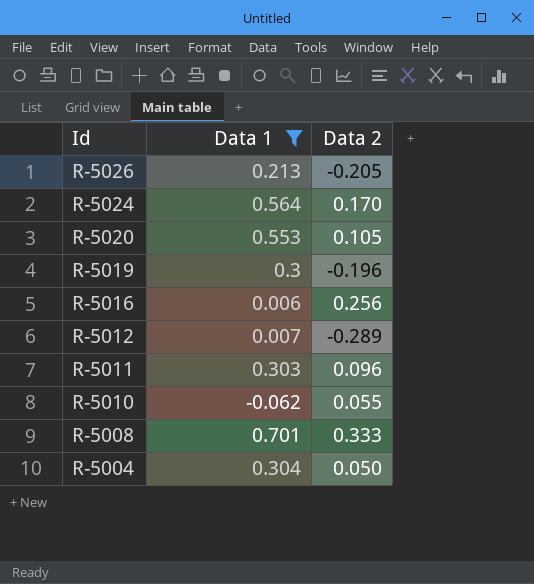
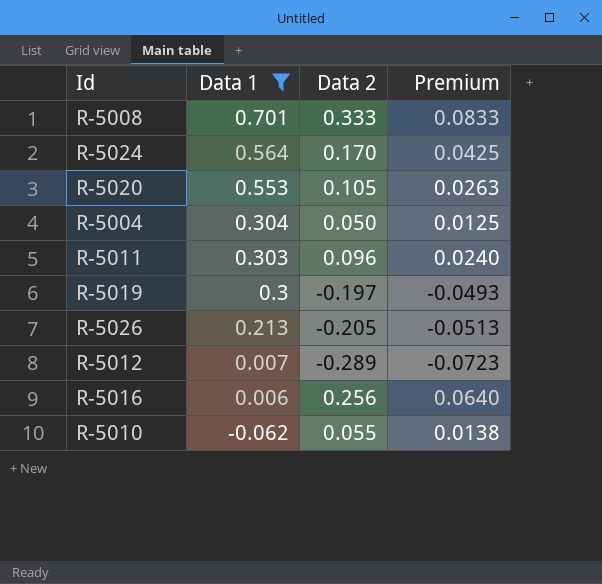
row order: Id descending -> Data 1 descending
column Premium | formula: none -> [Data 2] * 0.25
R-5019 | Data 2: -0.196 -> -0.197

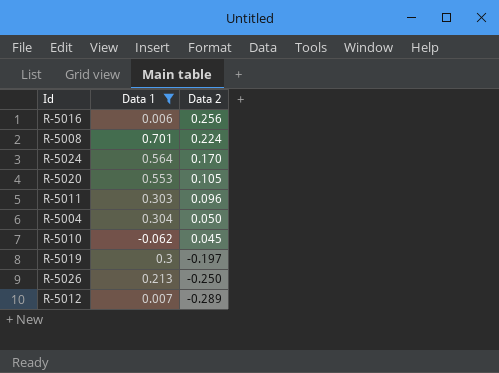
row order: Data 1 descending -> Data 2 descending
column Premium | formula: [Data 2] * 0.25 -> none
R-5008 | Data 2: 0.333 -> 0.224
R-5010 | Data 2: 0.055 -> 0.045
R-5026 | Data 2: -0.205 -> -0.250

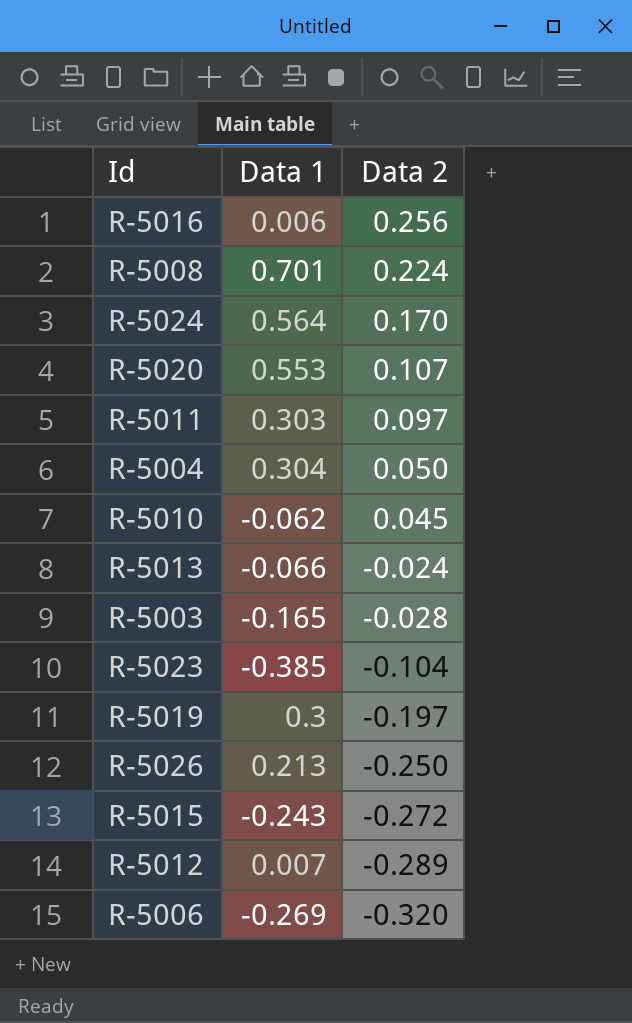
filter: Data 1 >= -0.062 -> none
R-5020 | Data 2: 0.105 -> 0.107
R-5011 | Data 2: 0.096 -> 0.097

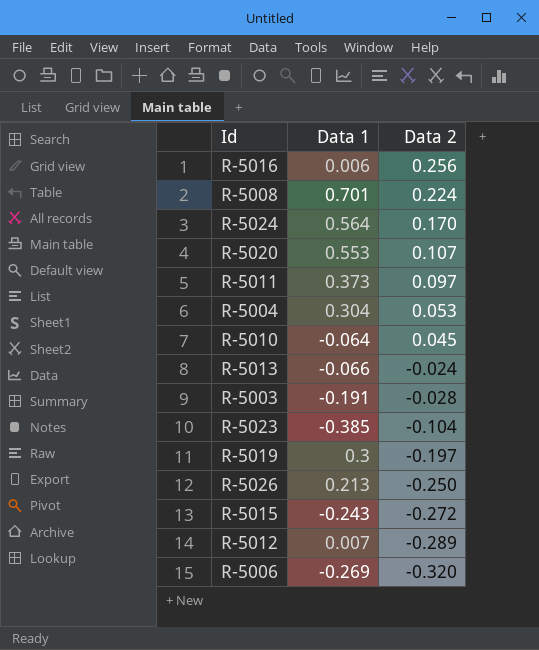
R-5011 | Data 1: 0.303 -> 0.373
R-5004 | Data 2: 0.050 -> 0.053
R-5010 | Data 1: -0.062 -> -0.064
R-5003 | Data 1: -0.165 -> -0.191

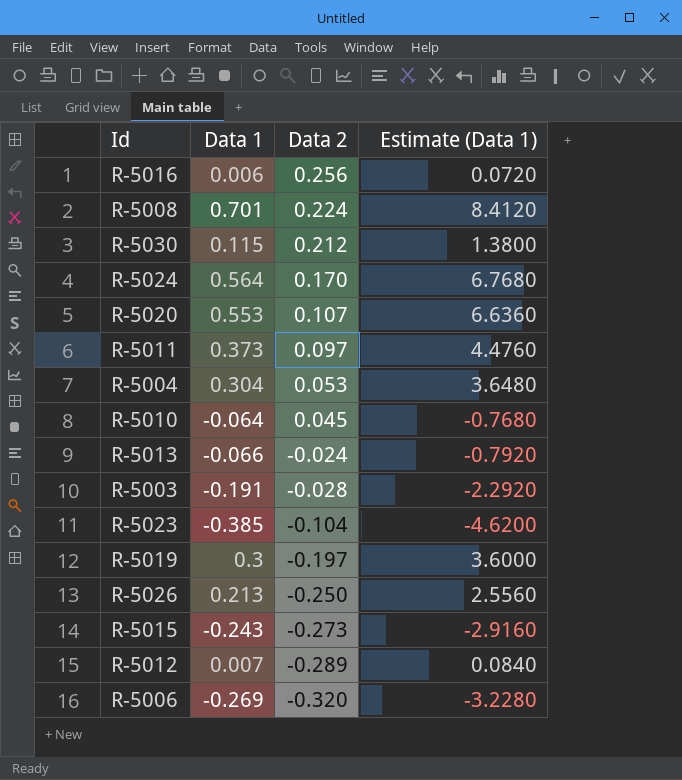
column Estimate (Data 1) | formula: none -> [Data 1] * 12
row R-5030: none -> 0.115 | 0.212 | 1.3800
R-5015 | Data 2: -0.272 -> -0.273

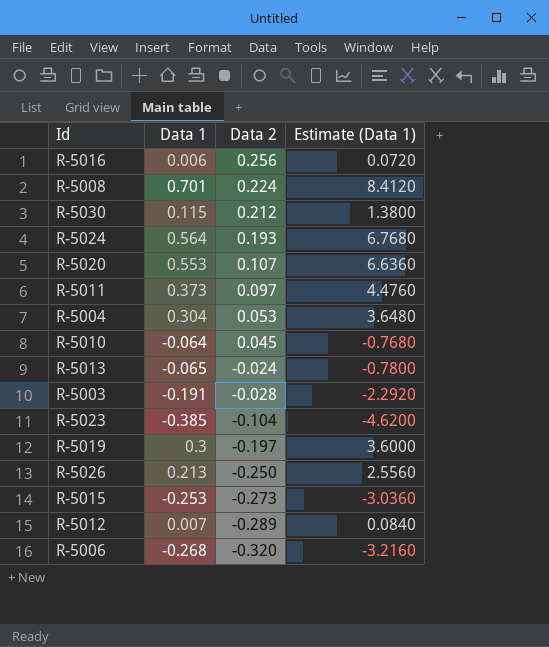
R-5024 | Data 2: 0.170 -> 0.193
R-5013 | Data 1: -0.066 -> -0.065
R-5013 | Estimate (Data 1): -0.7920 -> -0.7800
R-5015 | Data 1: -0.243 -> -0.253
R-5015 | Estimate (Data 1): -2.9160 -> -3.0360
R-5006 | Data 1: -0.269 -> -0.268
R-5006 | Estimate (Data 1): -3.2280 -> -3.2160

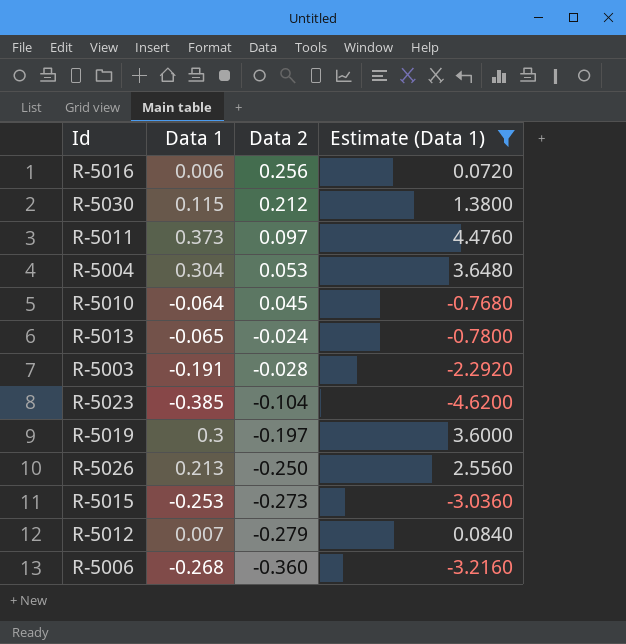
filter: none -> Estimate (Data 1) <= 4.4760
R-5012 | Data 2: -0.289 -> -0.279
R-5006 | Data 2: -0.320 -> -0.360

